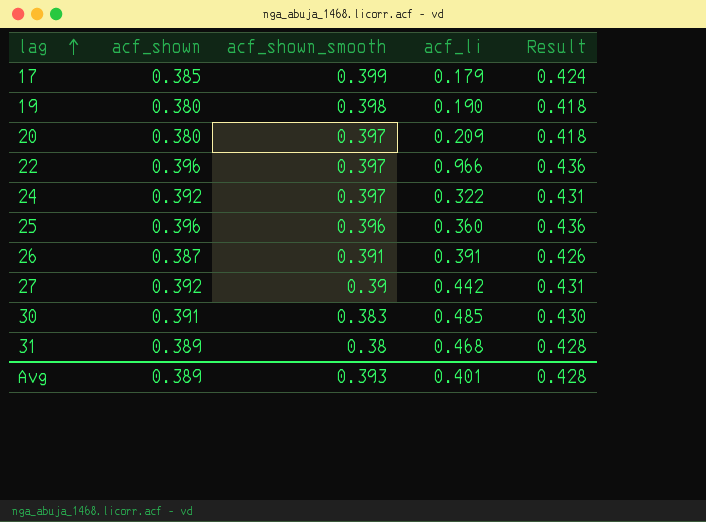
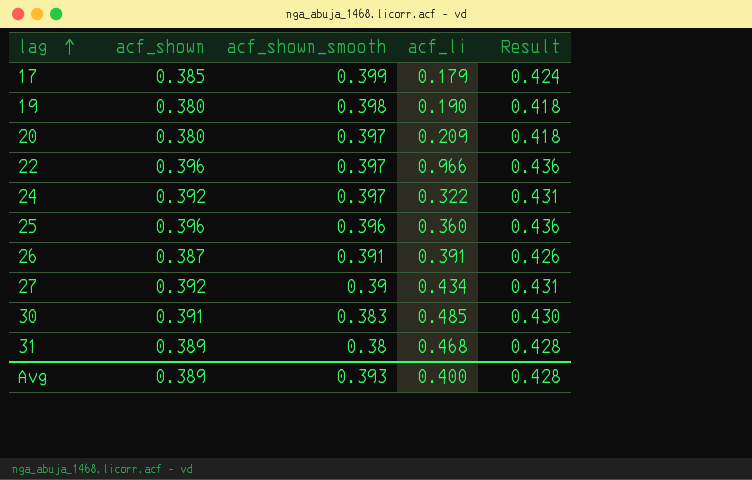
27 | acf_li: 0.442 -> 0.434
Avg | acf_li: 0.401 -> 0.400

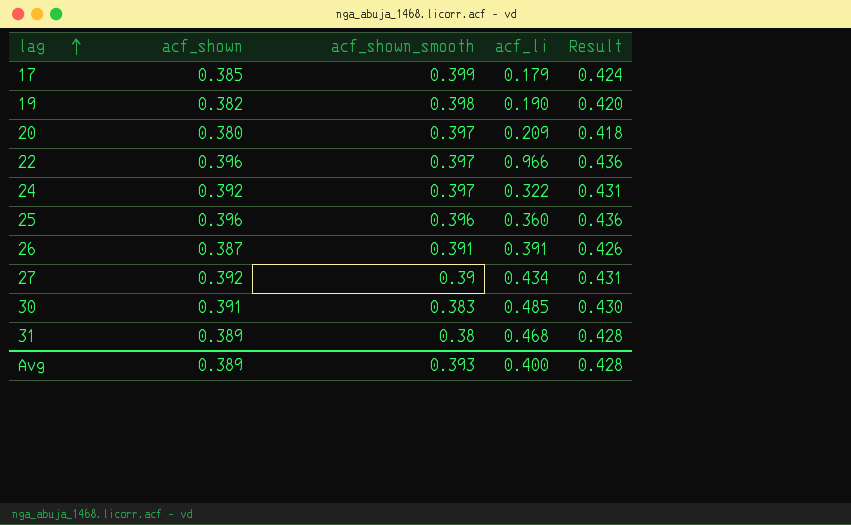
19 | acf_shown: 0.380 -> 0.382
19 | Result: 0.418 -> 0.420

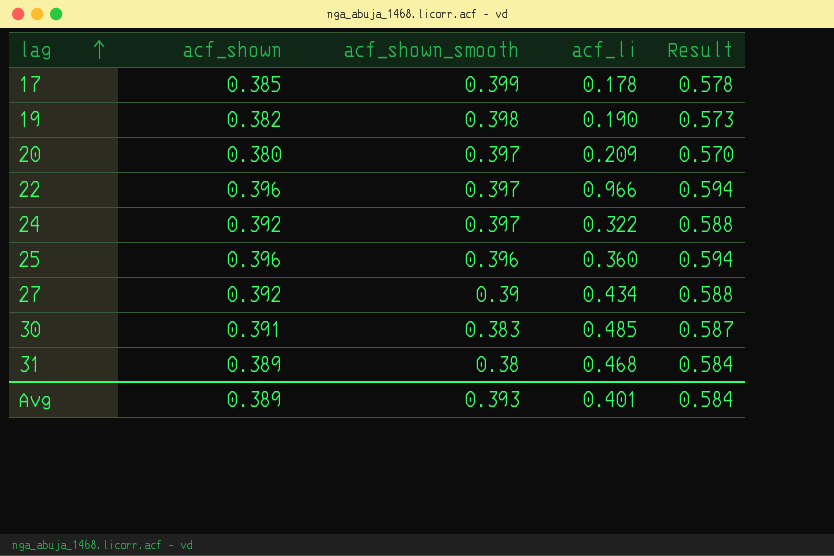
column Result | formula: [acf_shown] * 1.1 -> [acf_shown] * 1.5
row 26: 0.387 | 0.391 | 0.391 | 0.426 -> none
17 | acf_li: 0.179 -> 0.178
Avg | acf_li: 0.400 -> 0.401
Avg | Result: 0.428 -> 0.584

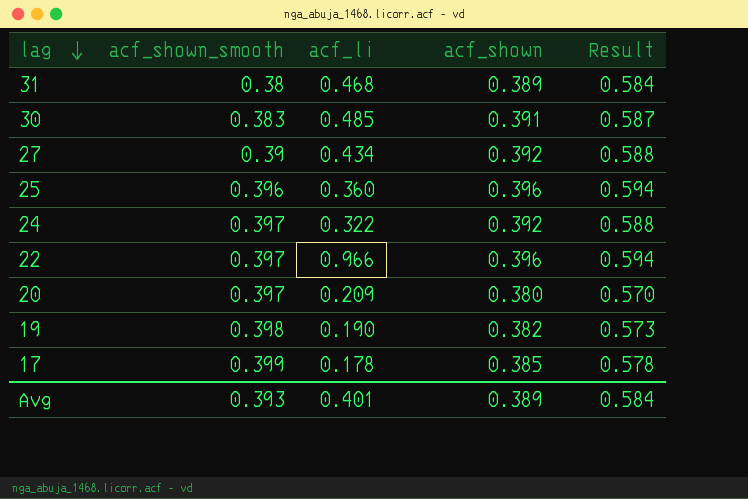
row order: lag ascending -> lag descending
column acf_shown | position: 2 -> 4

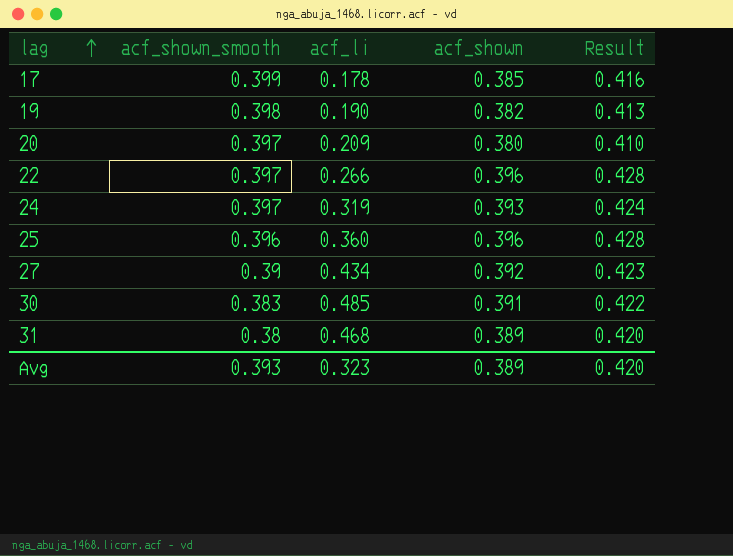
row order: lag descending -> lag ascending
column Result | formula: [acf_shown] * 1.5 -> [acf_shown] * 1.08
22 | acf_li: 0.966 -> 0.266
24 | acf_li: 0.322 -> 0.319
24 | acf_shown: 0.392 -> 0.393
Avg | acf_li: 0.401 -> 0.323
Avg | Result: 0.584 -> 0.420

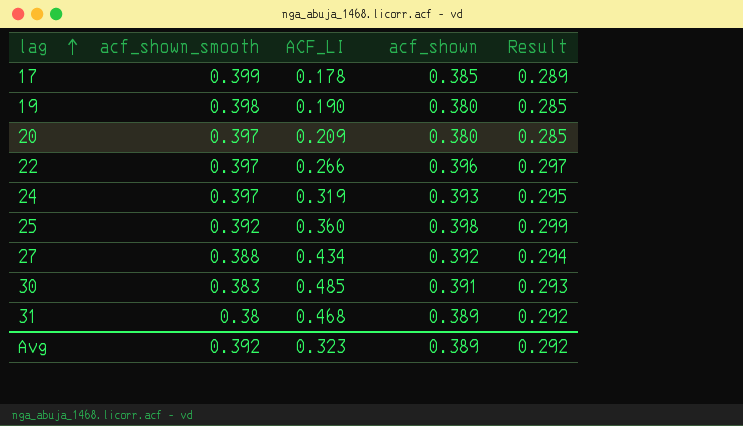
column name: acf_li -> ACF_LI
column Result | formula: [acf_shown] * 1.08 -> [acf_shown] * 0.75
19 | acf_shown: 0.382 -> 0.380
25 | acf_shown_smooth: 0.396 -> 0.392
25 | acf_shown: 0.396 -> 0.398
27 | acf_shown_smooth: 0.39 -> 0.388
Avg | acf_shown_smooth: 0.393 -> 0.392
Avg | Result: 0.420 -> 0.292

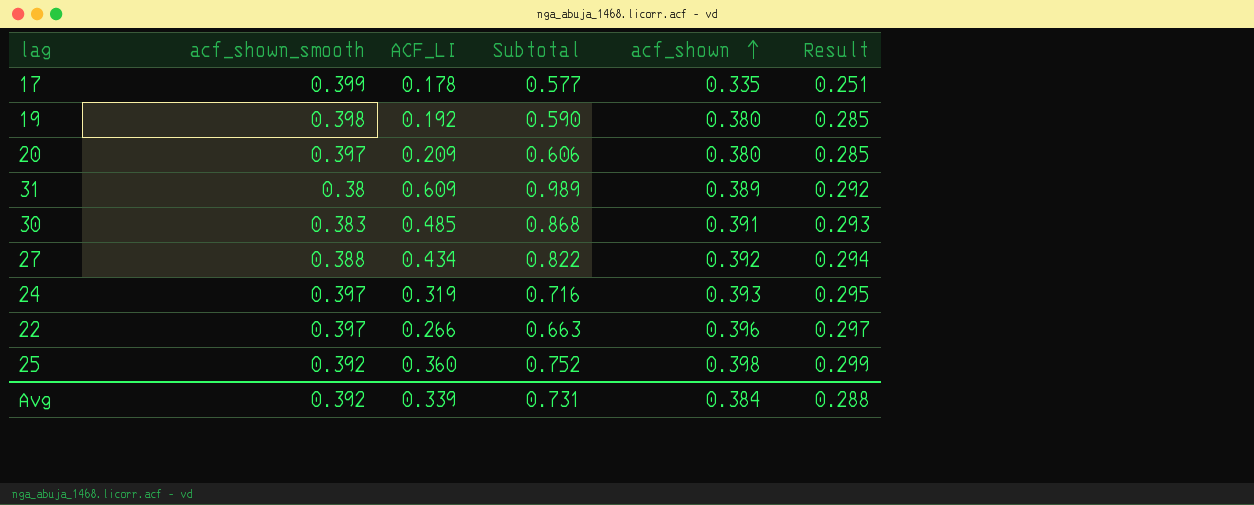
row order: lag ascending -> acf_shown ascending
column Subtotal | formula: none -> [acf_shown_smooth] + [ACF_LI]
17 | acf_shown: 0.385 -> 0.335
17 | Result: 0.289 -> 0.251
19 | ACF_LI: 0.190 -> 0.192
31 | ACF_LI: 0.468 -> 0.609
Avg | ACF_LI: 0.323 -> 0.339
Avg | acf_shown: 0.389 -> 0.384
Avg | Result: 0.292 -> 0.288

